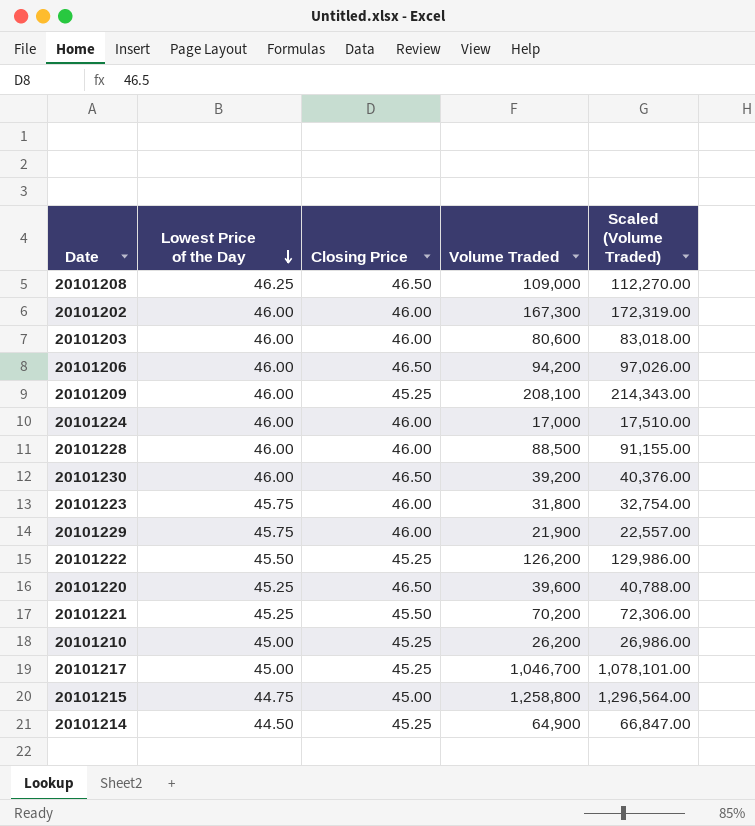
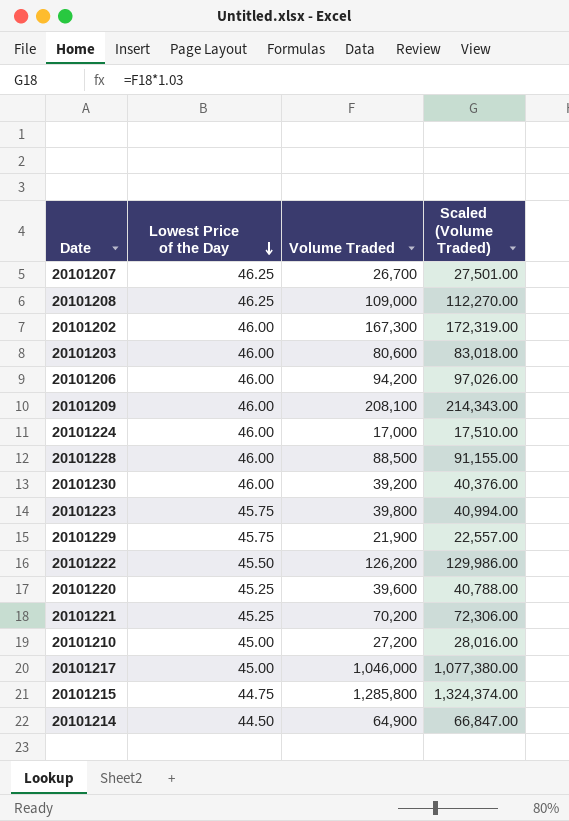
column Closing Price | position: 3 -> none
row 20101207: none -> 46.25 | 26,700 | 27,501.00
20101223 | Volume Traded: 31,800 -> 39,800
20101223 | Scaled (Volume Traded): 32,754.00 -> 40,994.00
20101210 | Volume Traded: 26,200 -> 27,200
20101210 | Scaled (Volume Traded): 26,986.00 -> 28,016.00
20101217 | Volume Traded: 1,046,700 -> 1,046,000
20101217 | Scaled (Volume Traded): 1,078,101.00 -> 1,077,380.00
20101215 | Volume Traded: 1,258,800 -> 1,285,800
20101215 | Scaled (Volume Traded): 1,296,564.00 -> 1,324,374.00

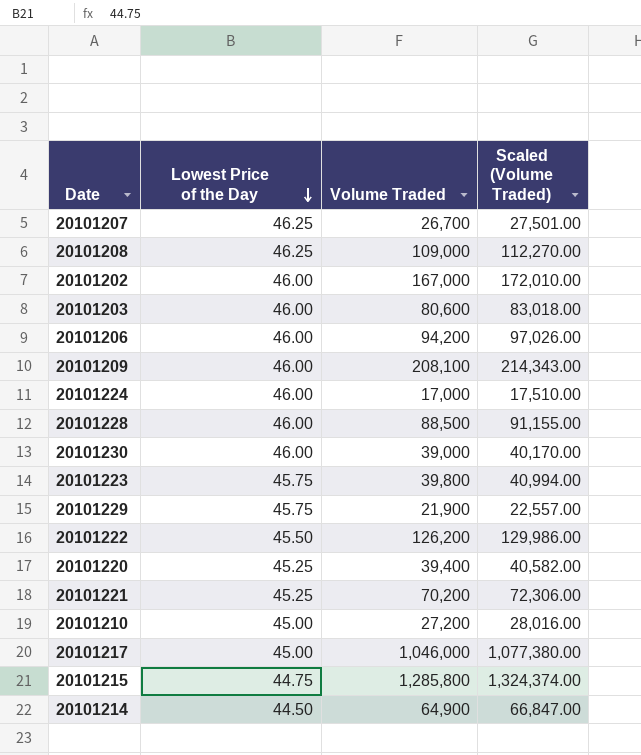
20101202 | Volume Traded: 167,300 -> 167,000
20101202 | Scaled (Volume Traded): 172,319.00 -> 172,010.00
20101230 | Volume Traded: 39,200 -> 39,000
20101230 | Scaled (Volume Traded): 40,376.00 -> 40,170.00
20101220 | Volume Traded: 39,600 -> 39,400
20101220 | Scaled (Volume Traded): 40,788.00 -> 40,582.00

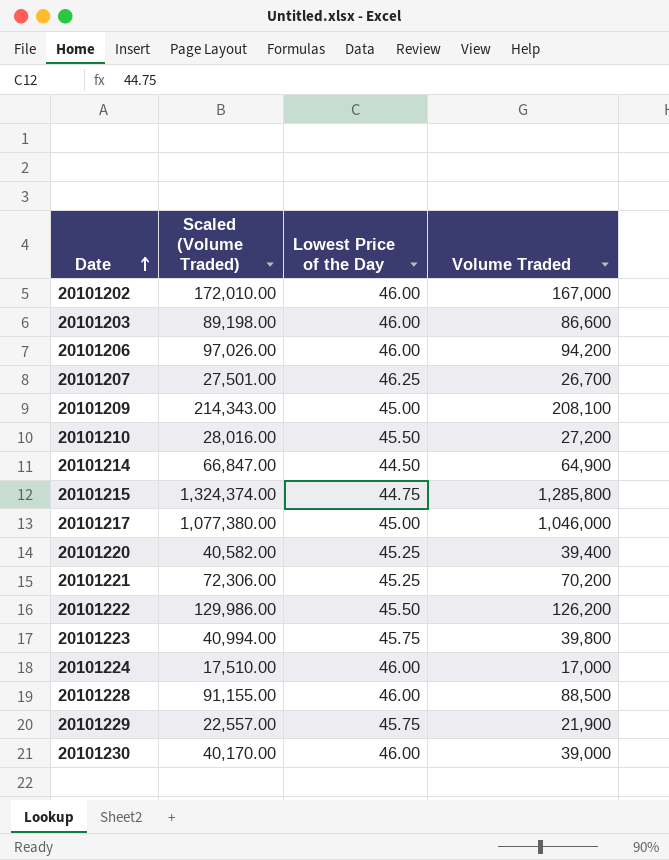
row order: Lowest Price of the Day descending -> Date ascending
column Scaled (Volume Traded) | position: 4 -> 2
row 20101208: 46.25 | 109,000 | 112,270.00 -> none
20101203 | Scaled (Volume Traded): 83,018.00 -> 89,198.00
20101203 | Volume Traded: 80,600 -> 86,600
20101209 | Lowest Price of the Day: 46.00 -> 45.00
20101210 | Lowest Price of the Day: 45.00 -> 45.50

